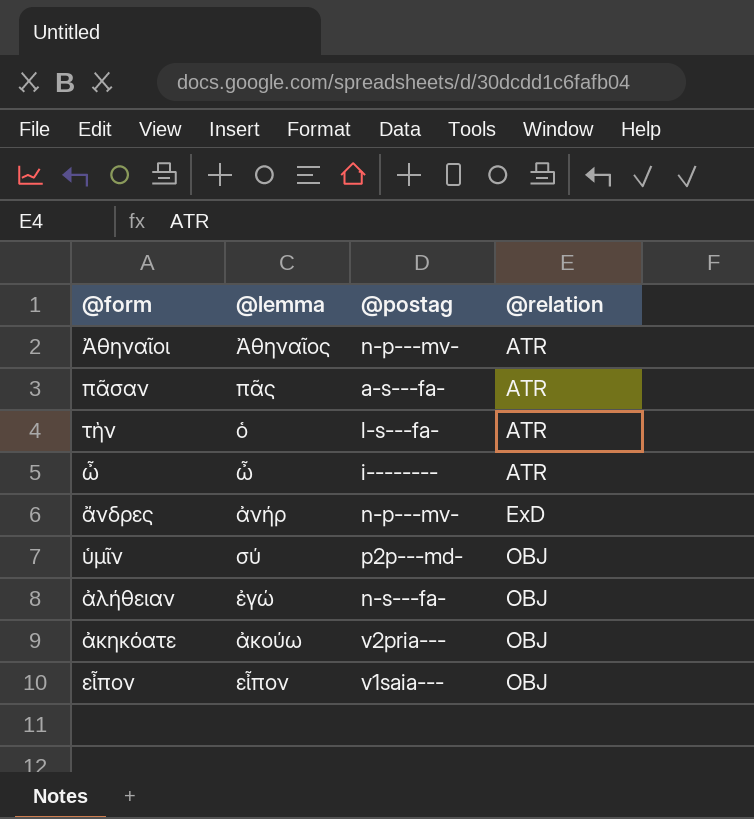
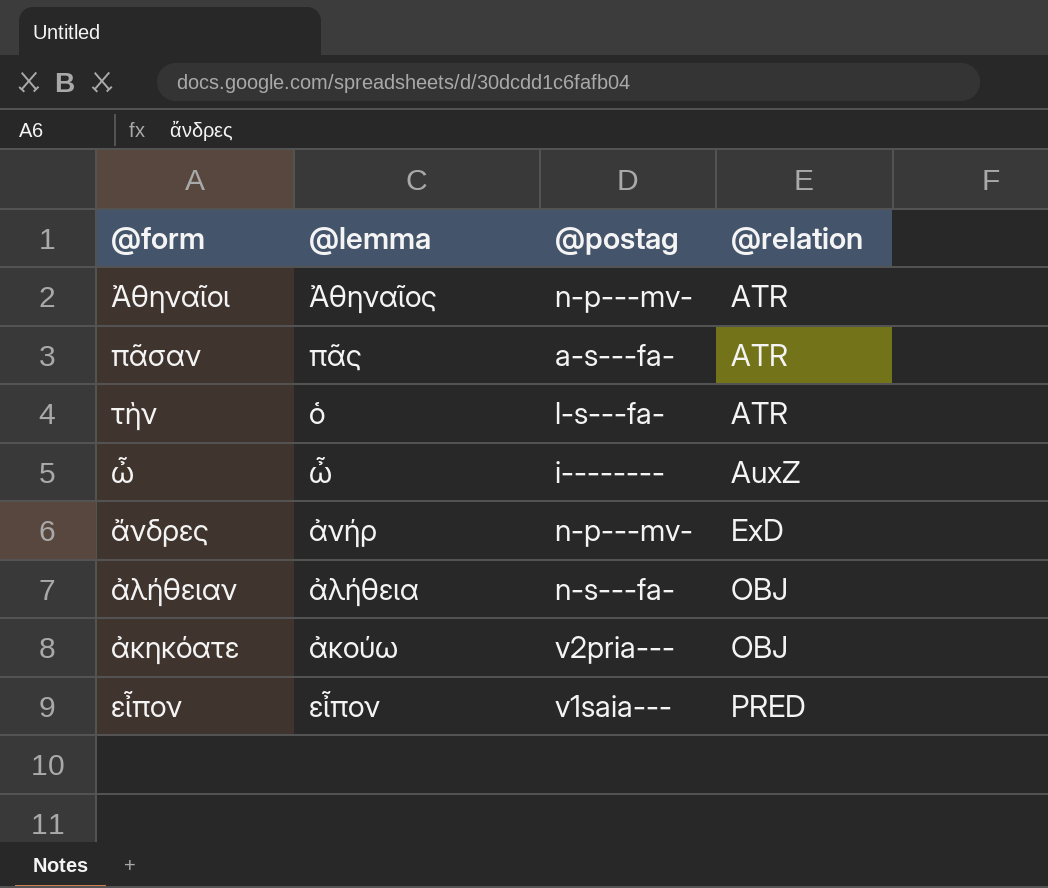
row ὑμῖν: σύ | p2p---md- | OBJ -> none
ὦ | @relation: ATR -> AuxZ
ἀλήθειαν | @lemma: ἐγώ -> ἀλήθεια
εἶπον | @relation: OBJ -> PRED

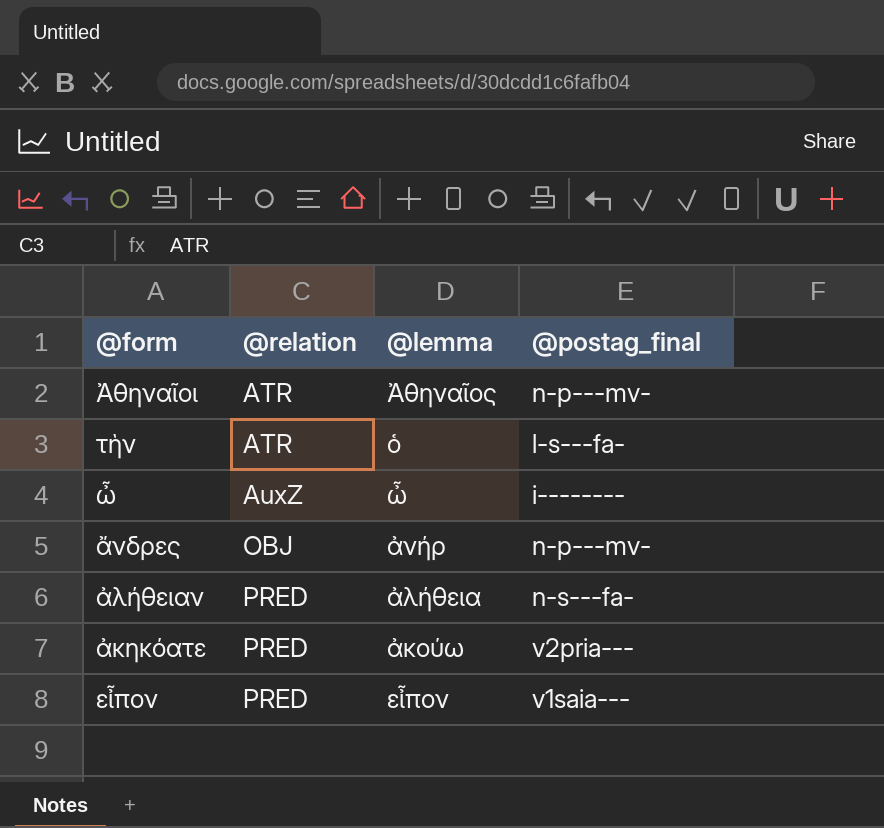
column @relation | position: 4 -> 2
column name: @postag -> @postag_final
row πᾶσαν: πᾶς | a-s---fa- | ATR -> none
ἄνδρες | @relation: ExD -> OBJ
ἀλήθειαν | @relation: OBJ -> PRED
ἀκηκόατε | @relation: OBJ -> PRED

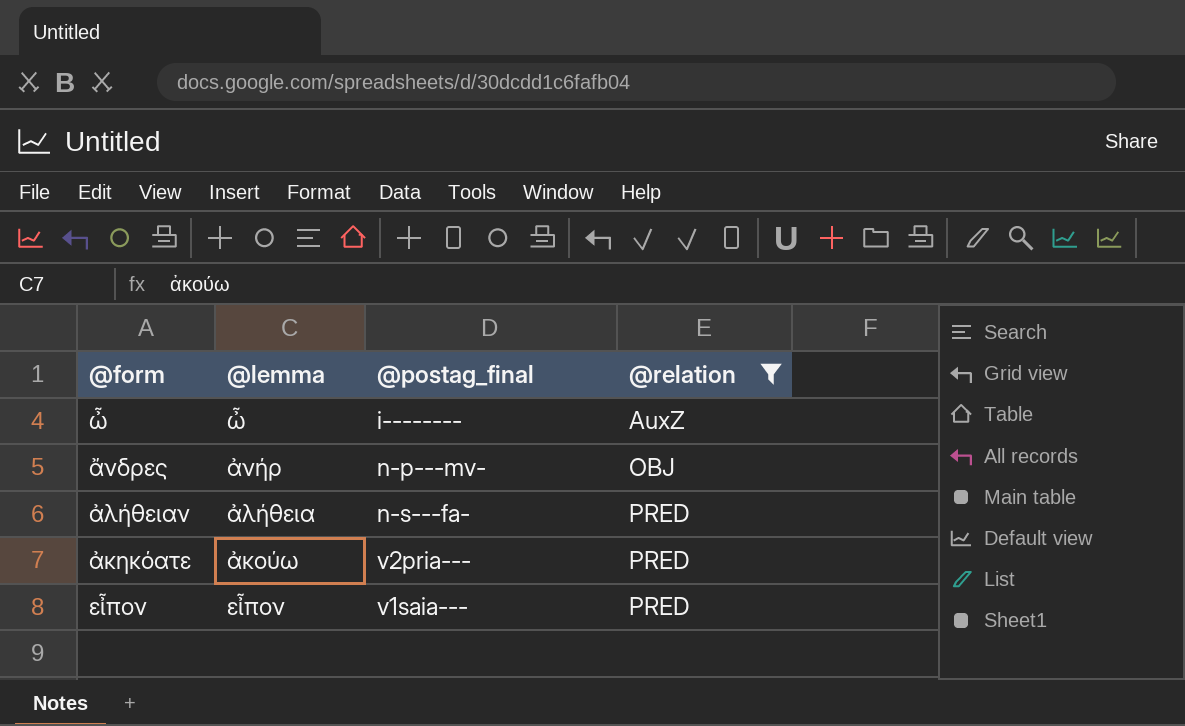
filter: none -> @relation != ATR
column @relation | position: 2 -> 4

